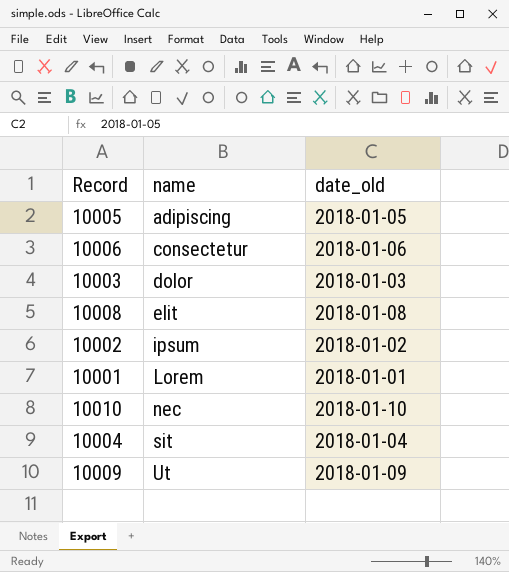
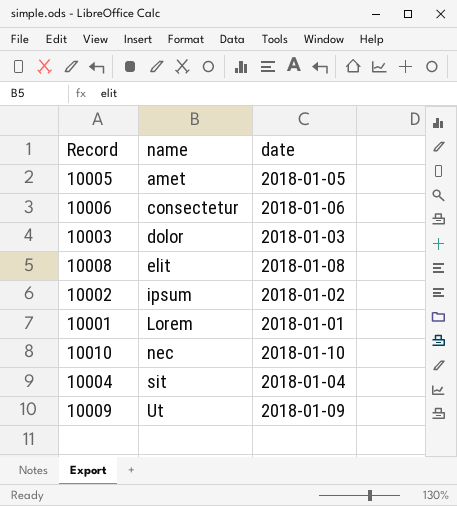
column name: date_old -> date
10005 | name: adipiscing -> amet

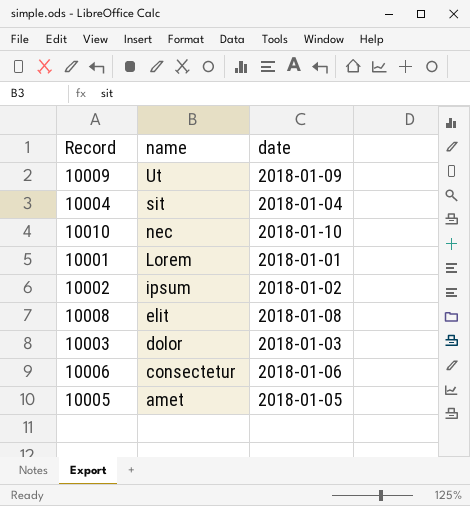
row order: name ascending -> name descending

